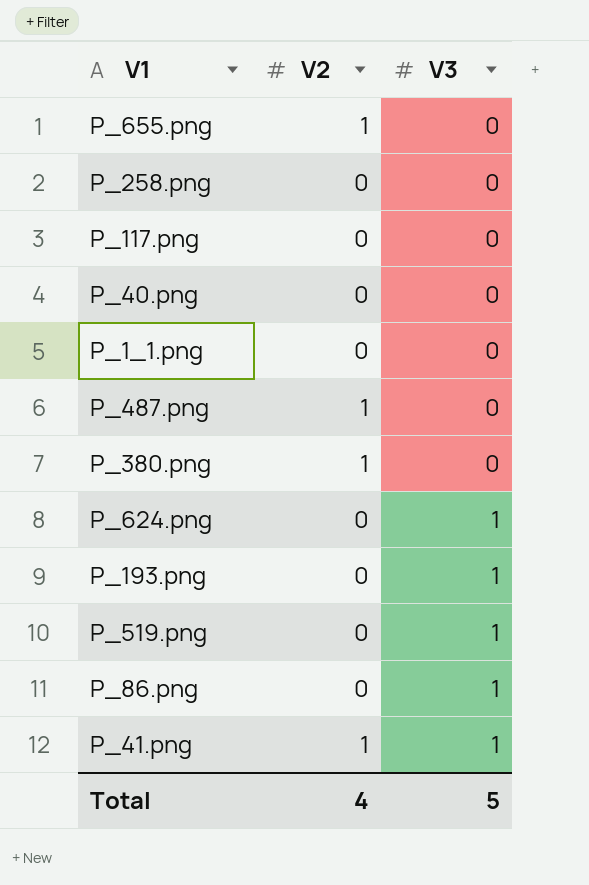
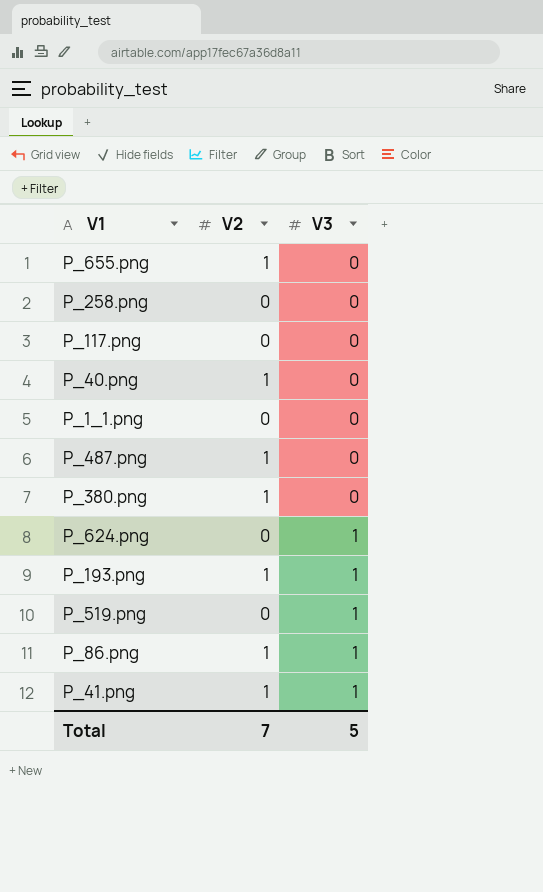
P_40.png | V2: 0 -> 1
P_193.png | V2: 0 -> 1
P_86.png | V2: 0 -> 1
Total | V2: 4 -> 7

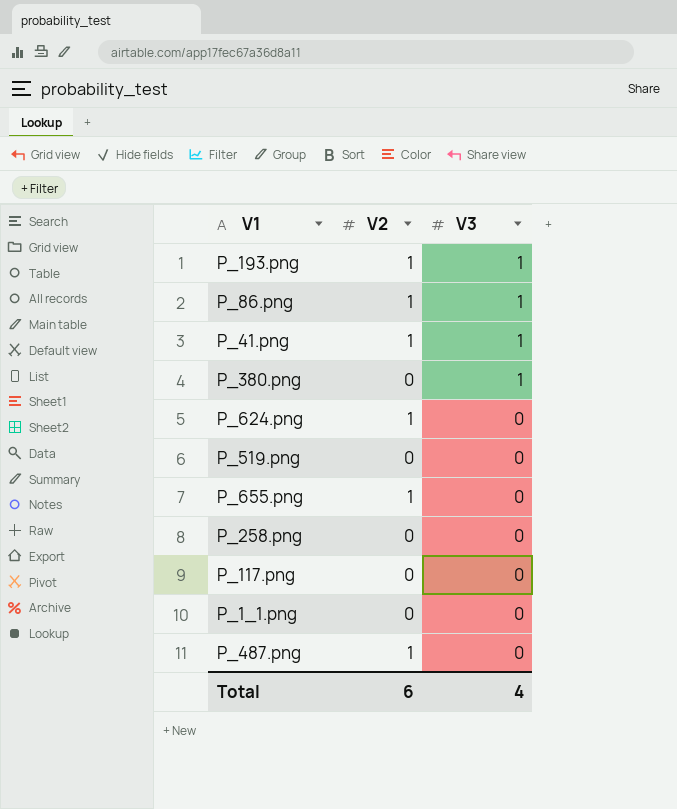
row order: V3 ascending -> V3 descending
row P_40.png: 1 | 0 -> none
P_380.png | V2: 1 -> 0
P_380.png | V3: 0 -> 1
P_624.png | V2: 0 -> 1
P_624.png | V3: 1 -> 0
P_519.png | V3: 1 -> 0
Total | V2: 7 -> 6
Total | V3: 5 -> 4

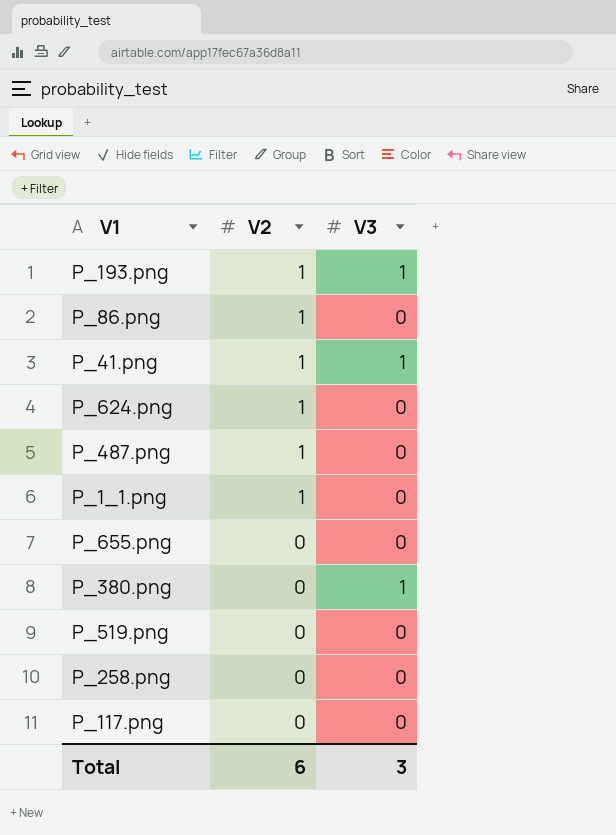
row order: V3 descending -> V2 descending
P_86.png | V3: 1 -> 0
P_1_1.png | V2: 0 -> 1
P_655.png | V2: 1 -> 0
Total | V3: 4 -> 3

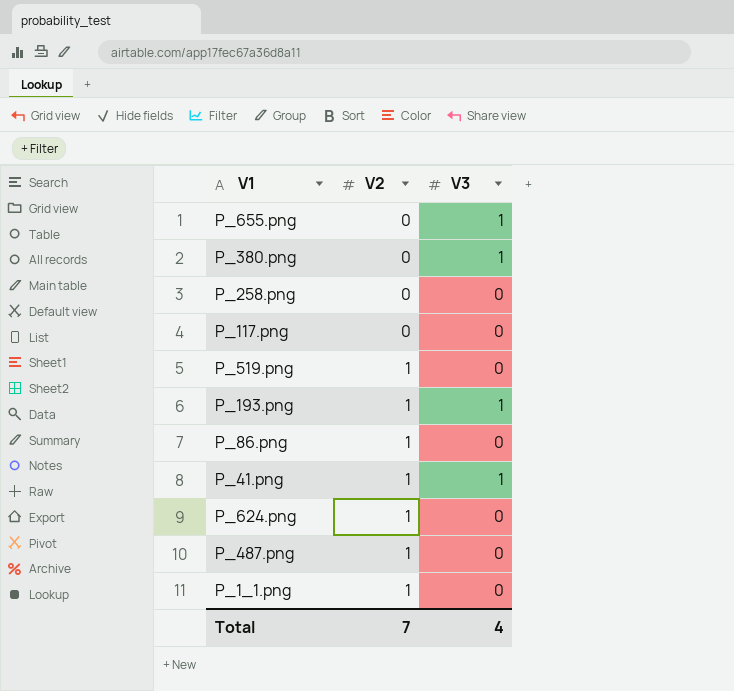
row order: V2 descending -> V2 ascending
P_655.png | V3: 0 -> 1
P_519.png | V2: 0 -> 1
Total | V2: 6 -> 7
Total | V3: 3 -> 4

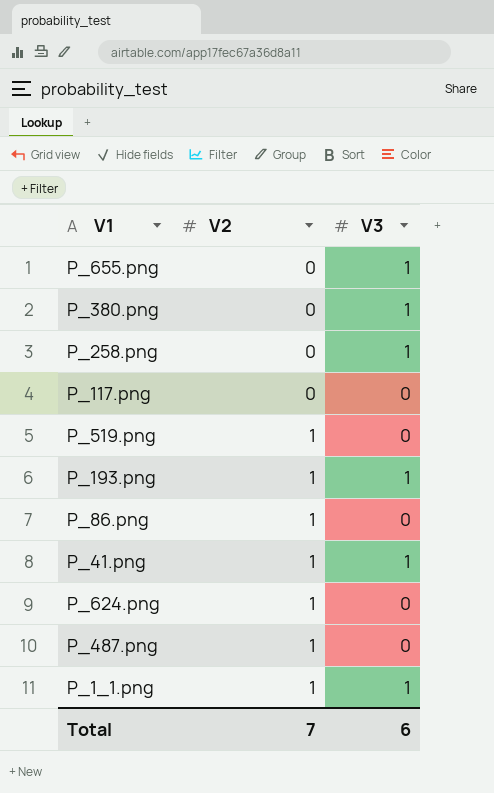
P_258.png | V3: 0 -> 1
P_1_1.png | V3: 0 -> 1
Total | V3: 4 -> 6

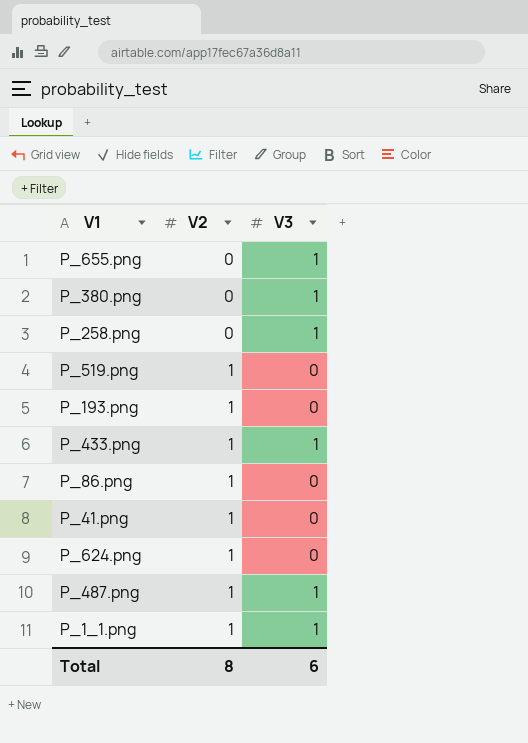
row P_117.png: 0 | 0 -> none
P_193.png | V3: 1 -> 0
row P_433.png: none -> 1 | 1
P_41.png | V3: 1 -> 0
P_487.png | V3: 0 -> 1
Total | V2: 7 -> 8

